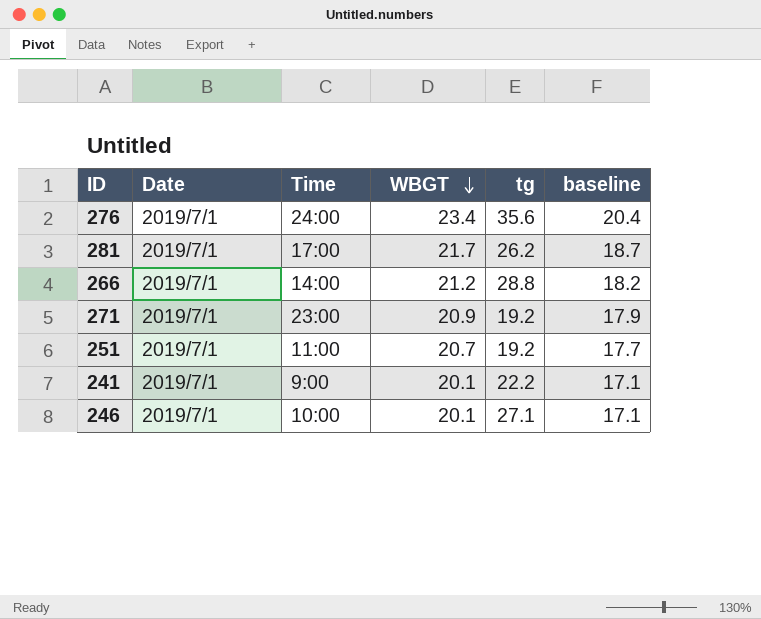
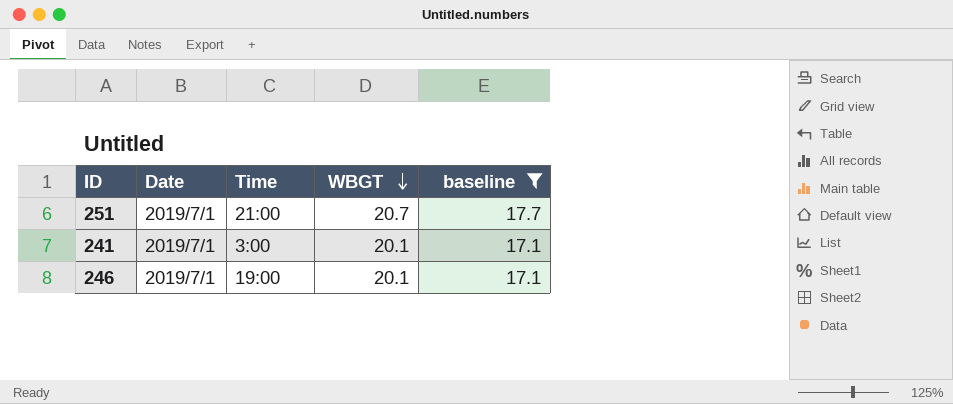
filter: none -> baseline <= 17.7
column tg | position: 5 -> none
251 | Time: 11:00 -> 21:00
241 | Time: 9:00 -> 3:00
246 | Time: 10:00 -> 19:00

